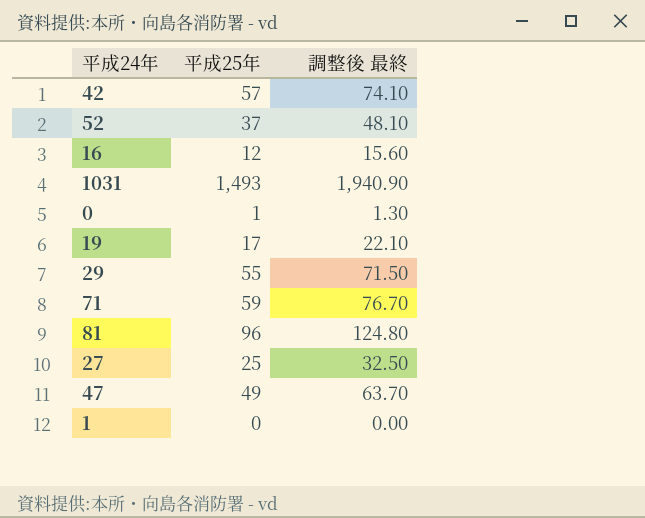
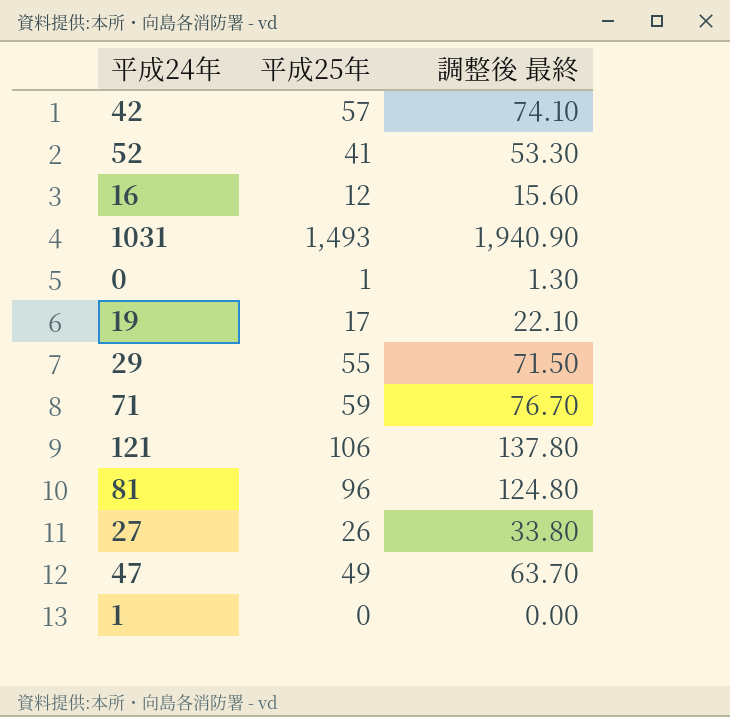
52 | 平成25年: 37 -> 41
52 | 調整後 最終: 48.10 -> 53.30
row 121: none -> 106 | 137.80
27 | 平成25年: 25 -> 26
27 | 調整後 最終: 32.50 -> 33.80

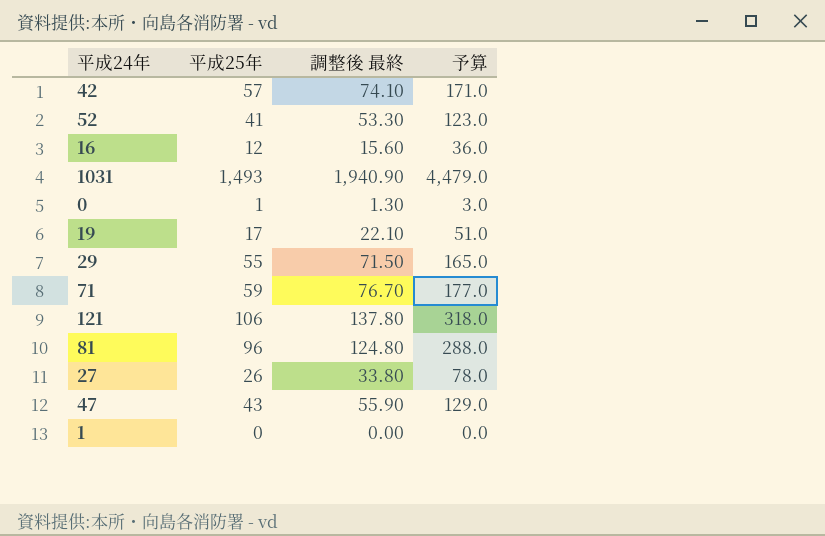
column 予算 | formula: none -> [平成25年] * 3
47 | 平成25年: 49 -> 43
47 | 調整後 最終: 63.70 -> 55.90

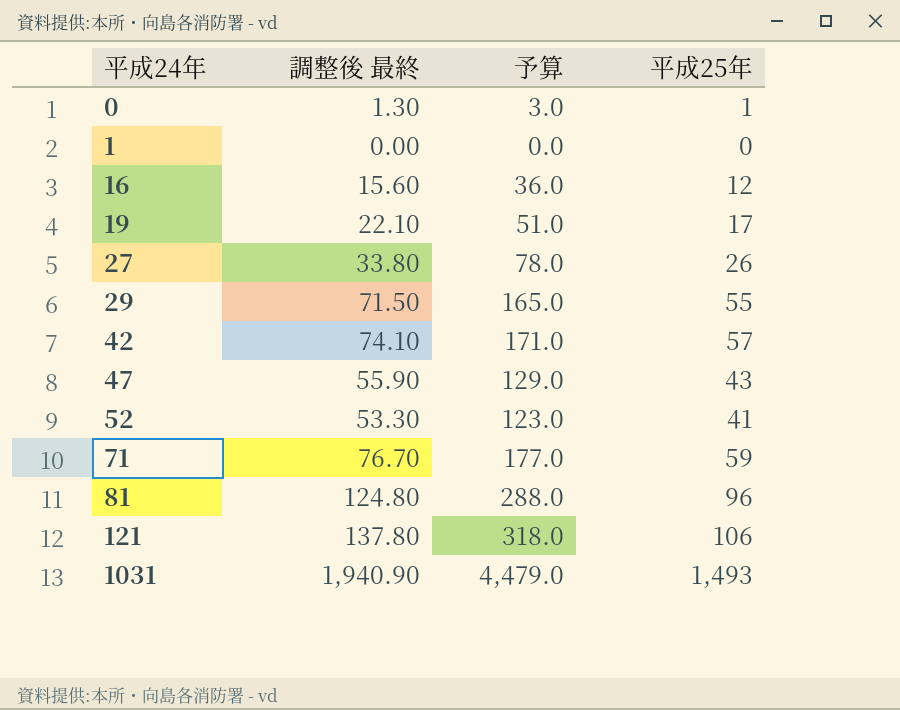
row order: none -> 平成24年 ascending
column 平成25年 | position: 2 -> 4

